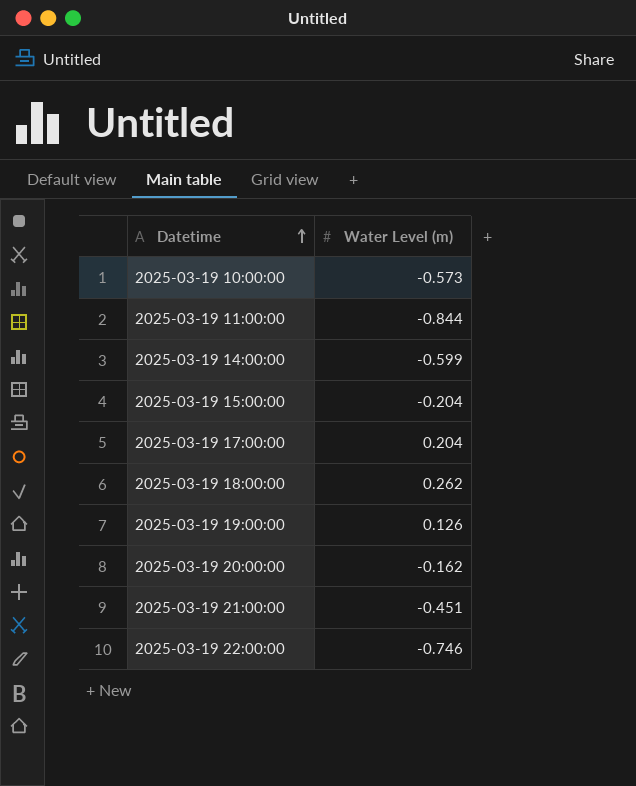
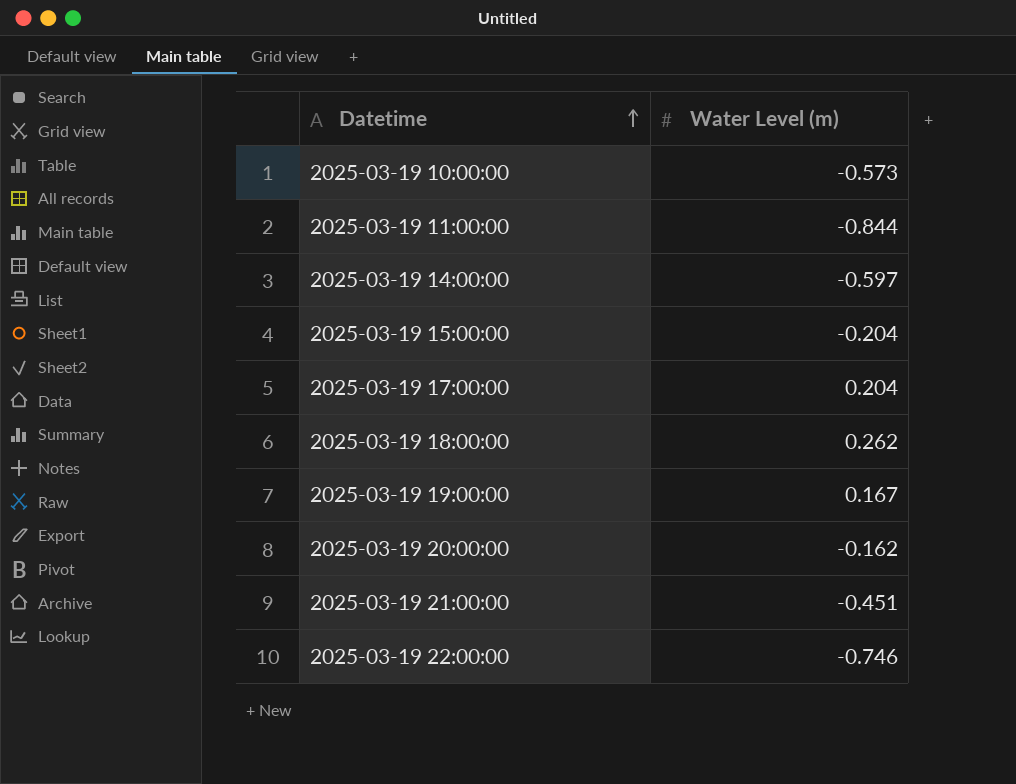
2025-03-19 14:00:00 | Water Level (m): -0.599 -> -0.597
2025-03-19 19:00:00 | Water Level (m): 0.126 -> 0.167

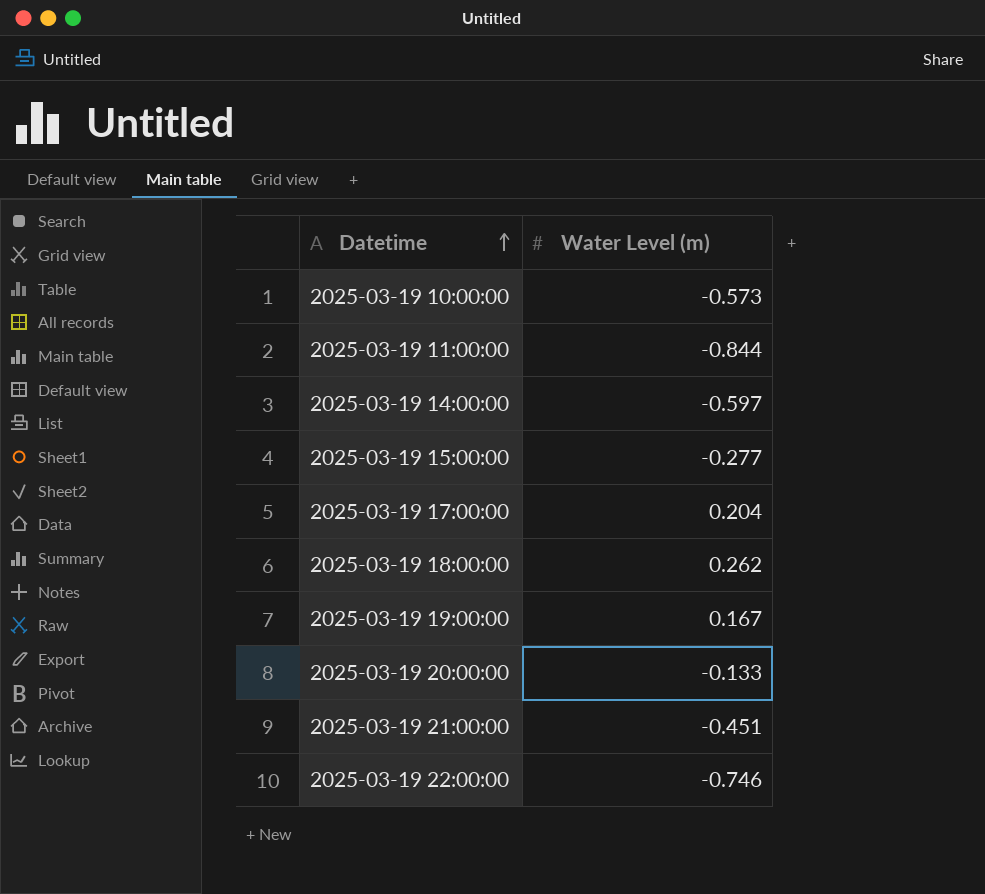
2025-03-19 15:00:00 | Water Level (m): -0.204 -> -0.277
2025-03-19 20:00:00 | Water Level (m): -0.162 -> -0.133

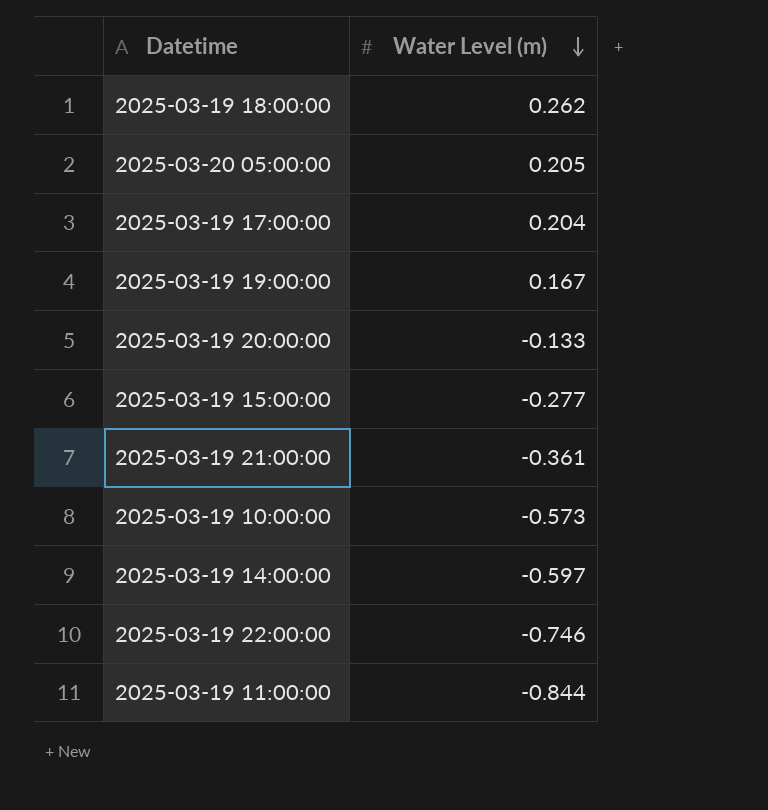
row order: Datetime ascending -> Water Level (m) descending
row 2025-03-20 05:00:00: none -> 0.205
2025-03-19 21:00:00 | Water Level (m): -0.451 -> -0.361

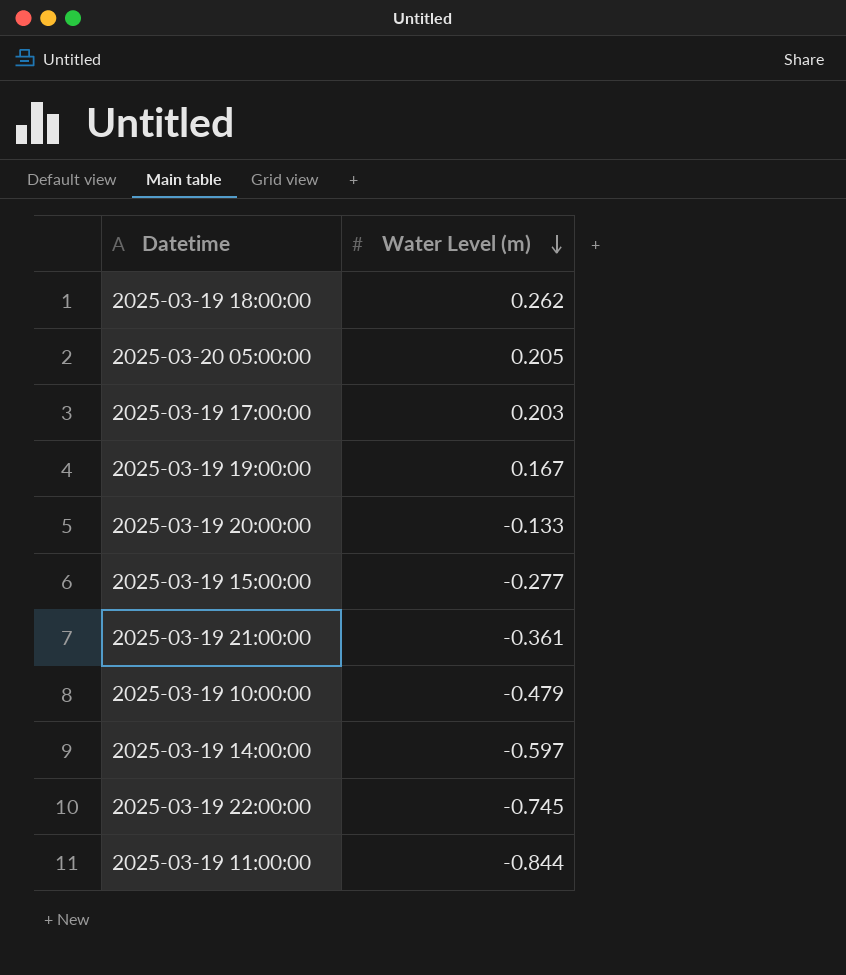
2025-03-19 17:00:00 | Water Level (m): 0.204 -> 0.203
2025-03-19 10:00:00 | Water Level (m): -0.573 -> -0.479
2025-03-19 22:00:00 | Water Level (m): -0.746 -> -0.745

